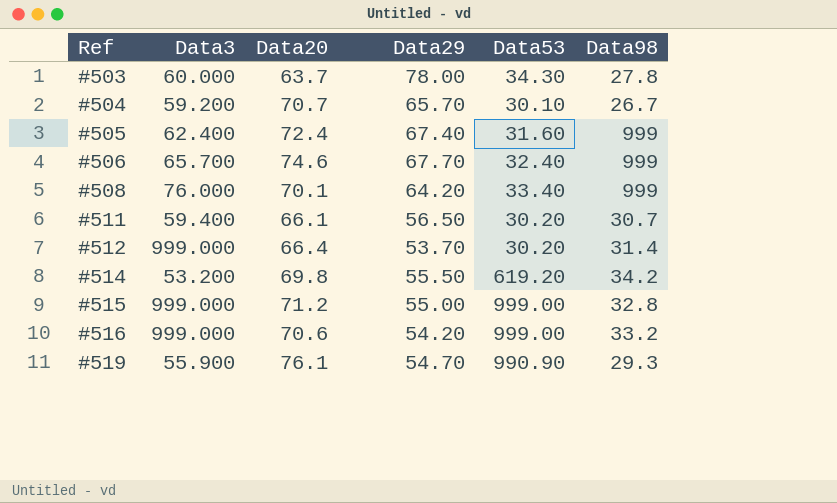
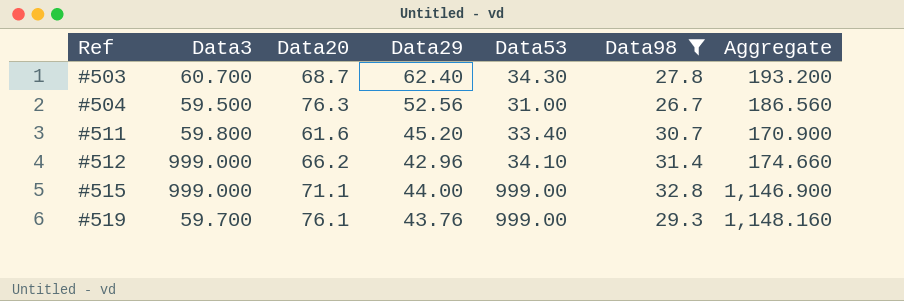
filter: none -> Data98 <= 32.8
column Aggregate | formula: none -> [Data20] + [Data29] + [Data53] + [Data98]
#503 | Data3: 60.000 -> 60.700
#503 | Data20: 63.7 -> 68.7
#503 | Data29: 78.00 -> 62.40
#504 | Data3: 59.200 -> 59.500
#504 | Data20: 70.7 -> 76.3
#504 | Data29: 65.70 -> 52.56
#504 | Data53: 30.10 -> 31.00
#511 | Data3: 59.400 -> 59.800
#511 | Data20: 66.1 -> 61.6
#511 | Data29: 56.50 -> 45.20
#511 | Data53: 30.20 -> 33.40
#512 | Data20: 66.4 -> 66.2
#512 | Data29: 53.70 -> 42.96
#512 | Data53: 30.20 -> 34.10
#515 | Data20: 71.2 -> 71.1
#515 | Data29: 55.00 -> 44.00
#519 | Data3: 55.900 -> 59.700
#519 | Data29: 54.70 -> 43.76
#519 | Data53: 990.90 -> 999.00

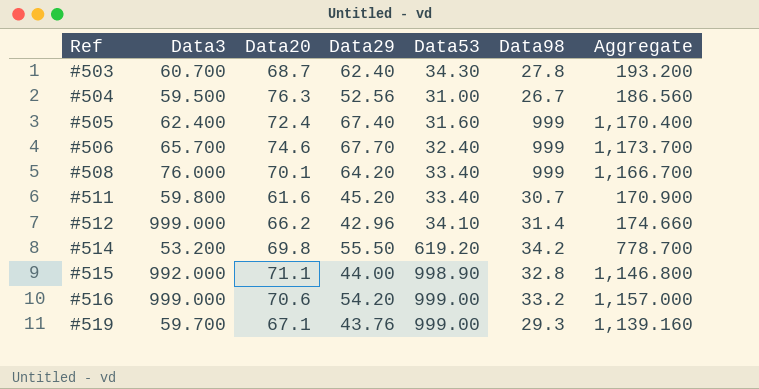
filter: Data98 <= 32.8 -> none
#515 | Data3: 999.000 -> 992.000
#515 | Data53: 999.00 -> 998.90
#515 | Aggregate: 1,146.900 -> 1,146.800
#519 | Data20: 76.1 -> 67.1
#519 | Aggregate: 1,148.160 -> 1,139.160

